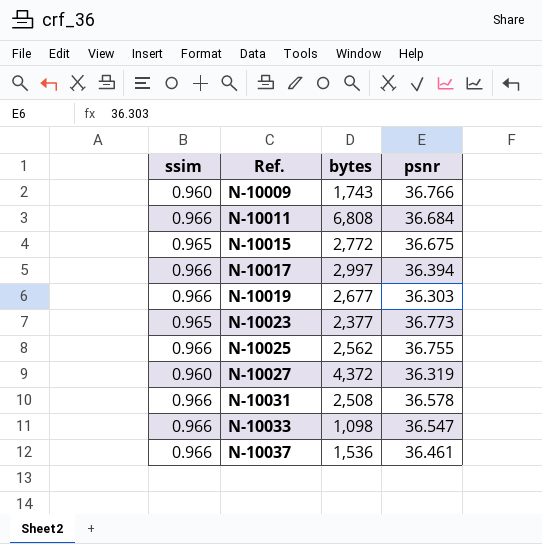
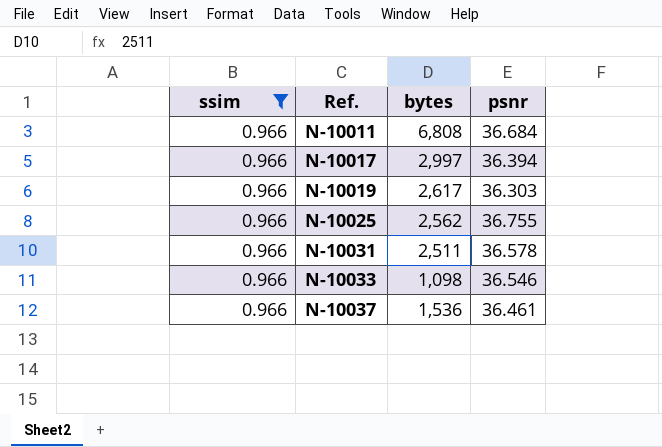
filter: none -> ssim = 0.966
N-10019 | bytes: 2,677 -> 2,617
N-10031 | bytes: 2,508 -> 2,511
N-10033 | psnr: 36.547 -> 36.546

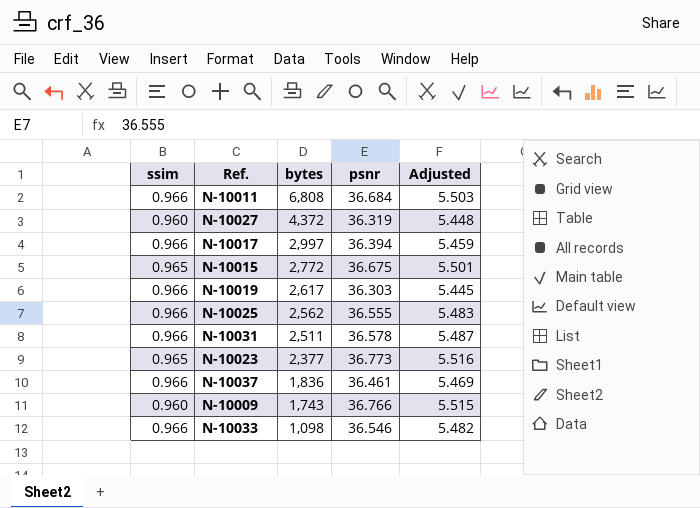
filter: ssim = 0.966 -> none
row order: Ref. ascending -> bytes descending
column Adjusted | formula: none -> [psnr] * 0.15
N-10025 | psnr: 36.755 -> 36.555
N-10037 | bytes: 1,536 -> 1,836

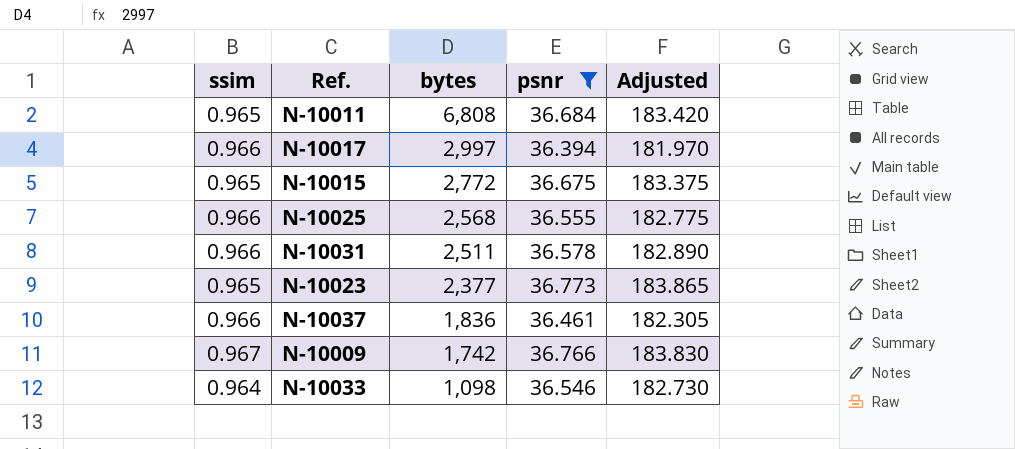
filter: none -> psnr >= 36.394
column Adjusted | formula: [psnr] * 0.15 -> [psnr] * 5
N-10011 | ssim: 0.966 -> 0.965
N-10025 | bytes: 2,562 -> 2,568
N-10009 | ssim: 0.960 -> 0.967
N-10009 | bytes: 1,743 -> 1,742
N-10033 | ssim: 0.966 -> 0.964

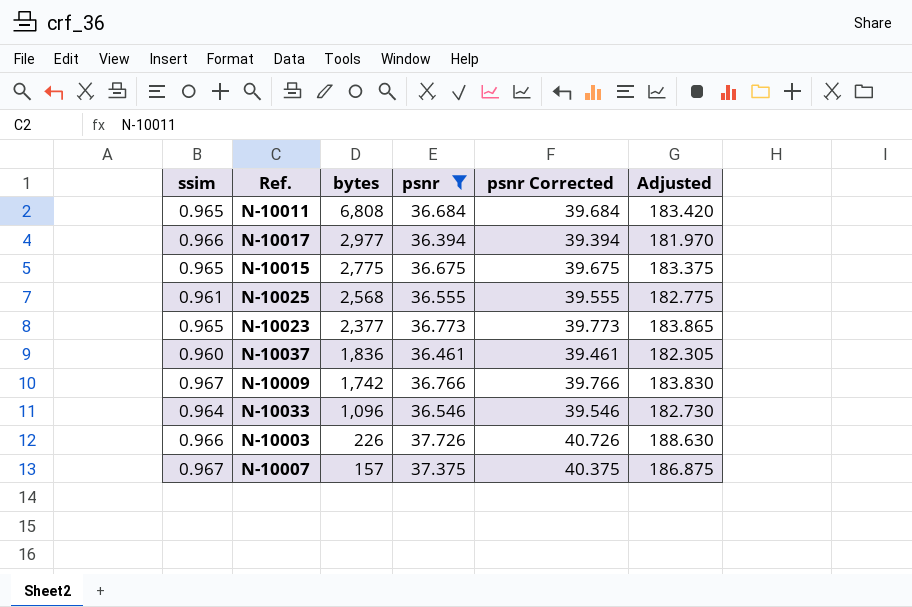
column psnr Corrected | formula: none -> [psnr] + 3
row N-10031: 0.966 | 2,511 | 36.578 | 182.890 -> none
N-10017 | bytes: 2,997 -> 2,977
N-10015 | bytes: 2,772 -> 2,775
N-10025 | ssim: 0.966 -> 0.961
N-10037 | ssim: 0.966 -> 0.960
N-10033 | bytes: 1,098 -> 1,096
row N-10003: none -> 0.966 | 226 | 37.726 | 40.726 | 188.630
row N-10007: none -> 0.967 | 157 | 37.375 | 40.375 | 186.875

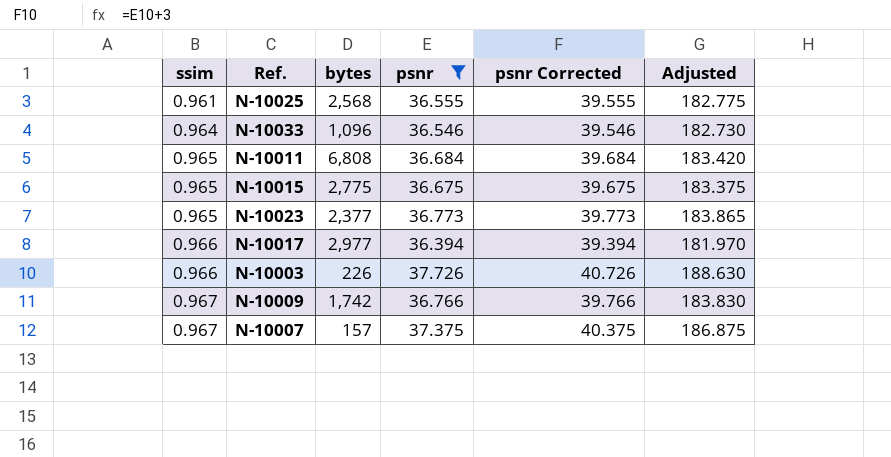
row order: bytes descending -> ssim ascending
row N-10037: 0.960 | 1,836 | 36.461 | 39.461 | 182.305 -> none

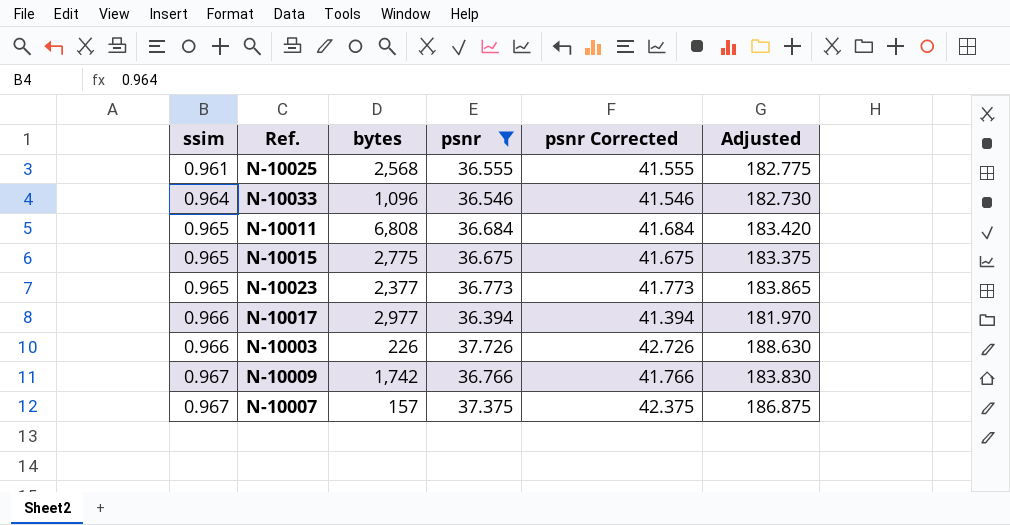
column psnr Corrected | formula: [psnr] + 3 -> [psnr] + 5

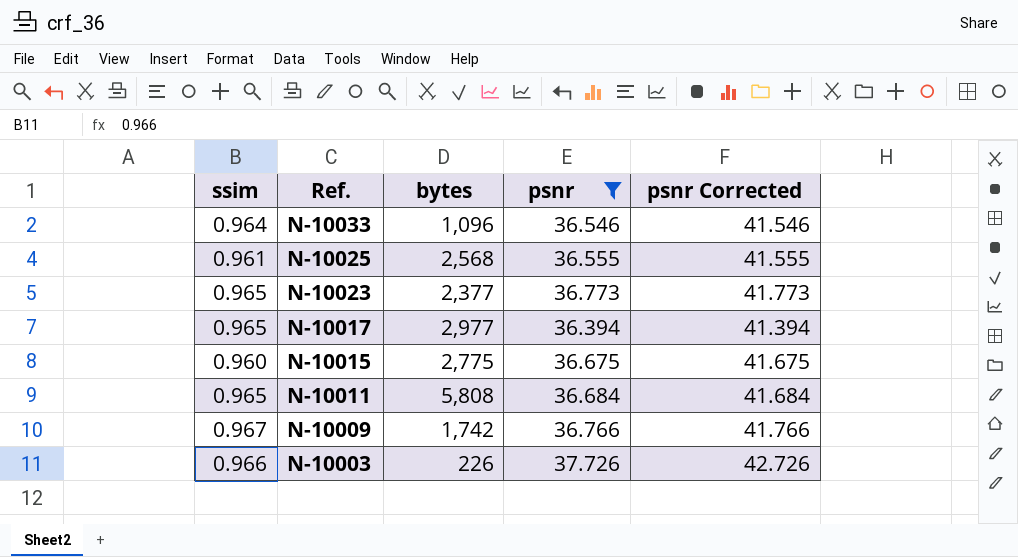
row order: ssim ascending -> Ref. descending
column Adjusted | formula: [psnr] * 5 -> none
row N-10007: 0.967 | 157 | 37.375 | 42.375 | 186.875 -> none
N-10017 | ssim: 0.966 -> 0.965
N-10015 | ssim: 0.965 -> 0.960
N-10011 | bytes: 6,808 -> 5,808

